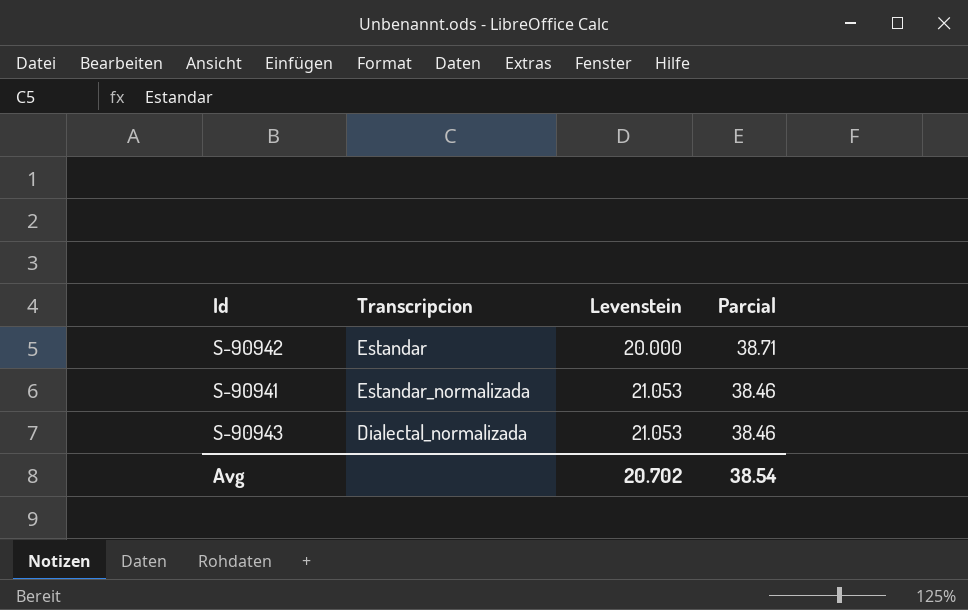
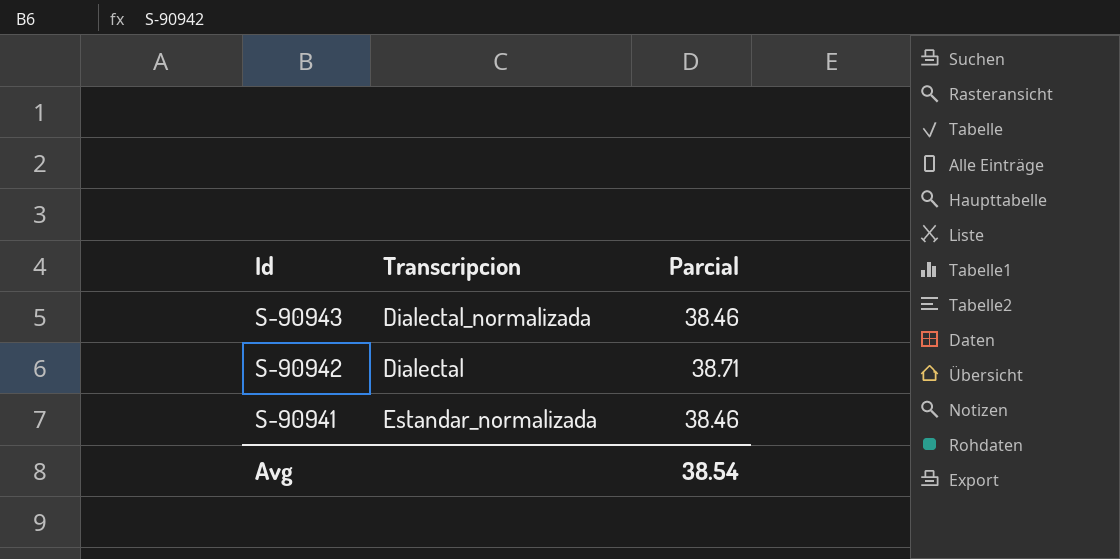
row order: Levenstein ascending -> Id descending
column Levenstein | position: 3 -> none
S-90942 | Transcripcion: Estandar -> Dialectal

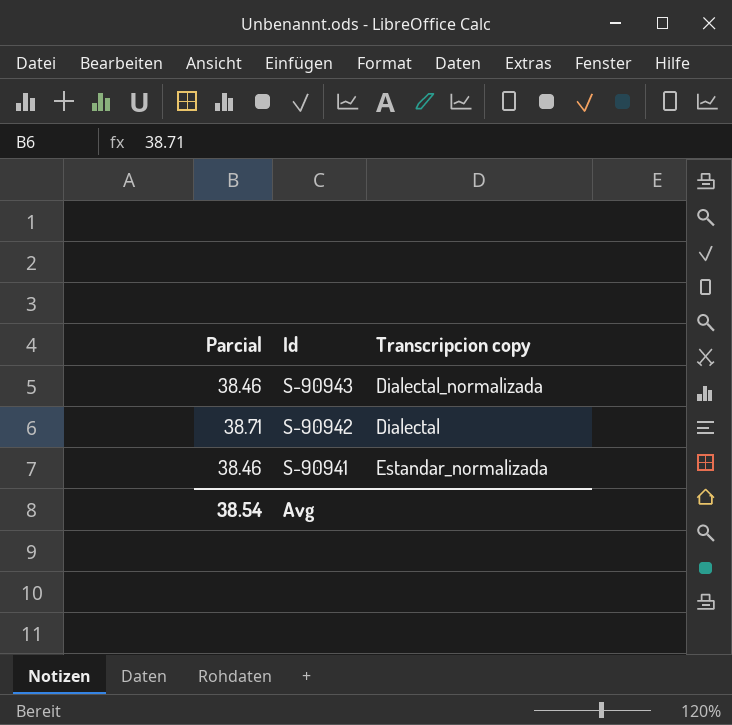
column Parcial | position: 3 -> 1
column name: Transcripcion -> Transcripcion copy

